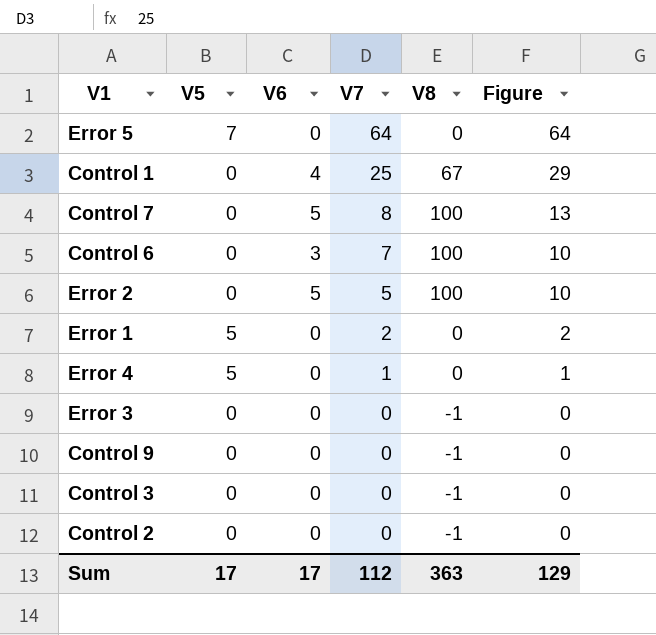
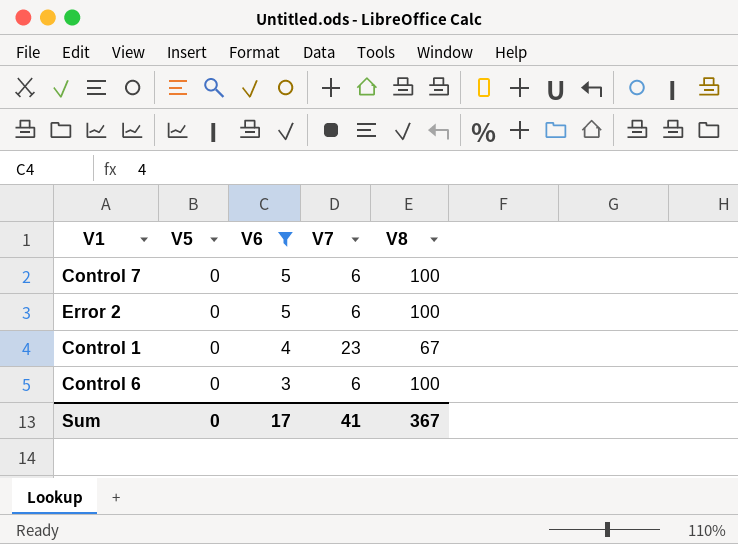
filter: none -> V6 != 0
row order: V7 descending -> V6 descending
column Figure | formula: [V6] + [V7] -> none
Control 7 | V7: 8 -> 6
Error 2 | V7: 5 -> 6
Control 1 | V7: 25 -> 23
Control 6 | V7: 7 -> 6
Sum | V5: 17 -> 0
Sum | V7: 112 -> 41
Sum | V8: 363 -> 367

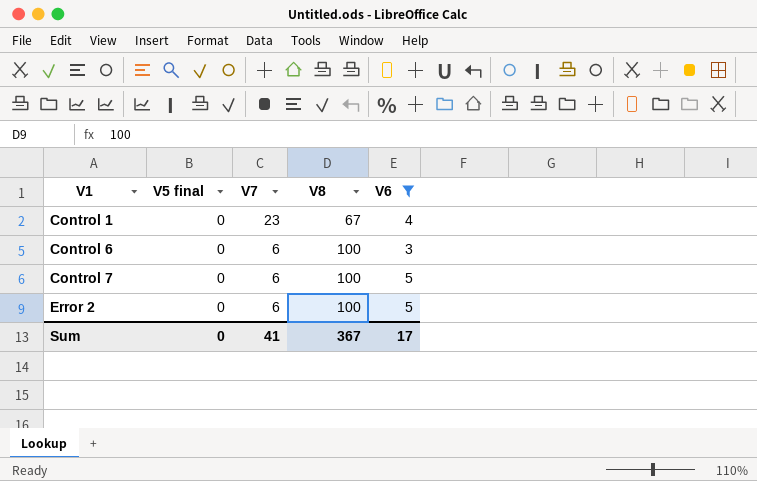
row order: V6 descending -> V1 ascending
column name: V5 -> V5 final
column V6 | position: 3 -> 5

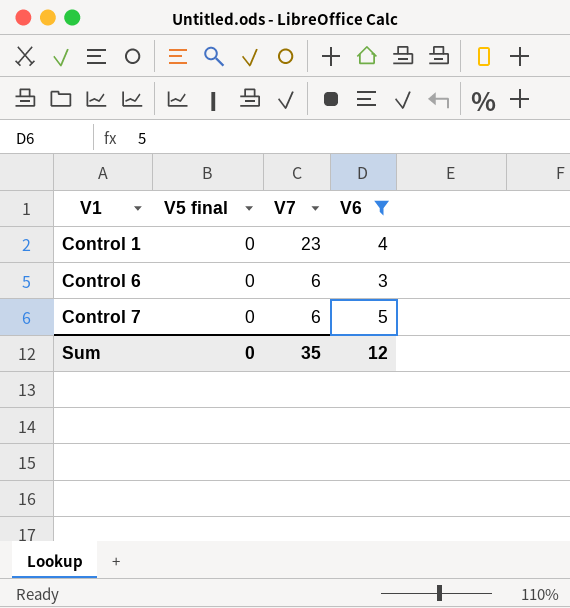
column V8 | position: 4 -> none
row Error 2: 0 | 6 | 100 | 5 -> none
Sum | V7: 41 -> 35
Sum | V6: 17 -> 12

